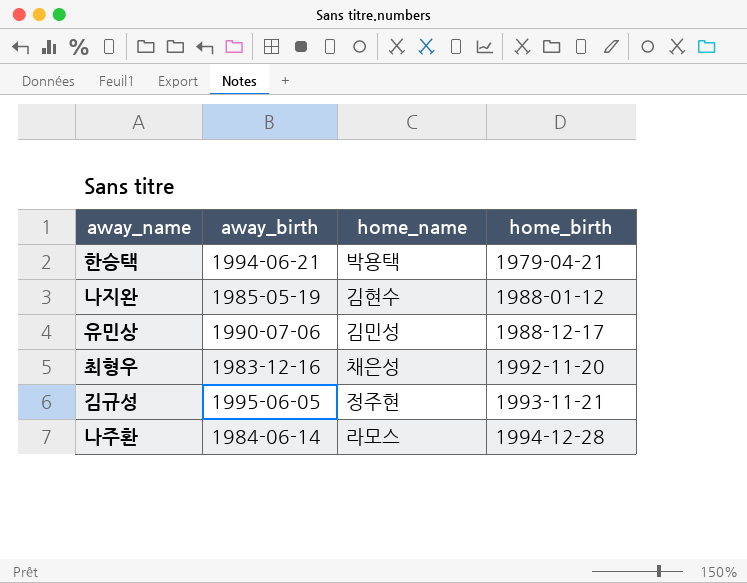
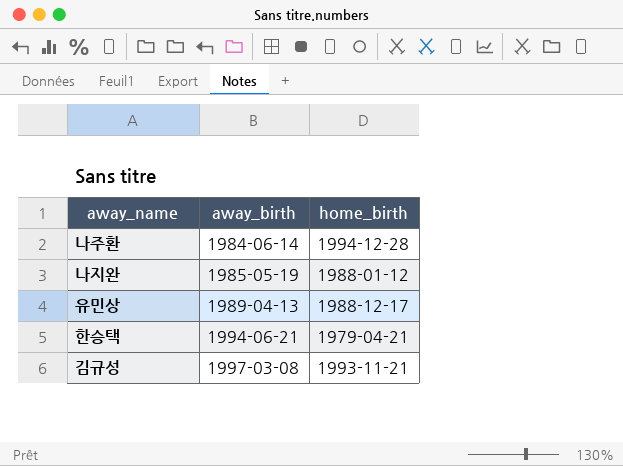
row order: home_birth ascending -> away_birth ascending
column home_name | position: 3 -> none
row 최형우: 1983-12-16 | 채은성 | 1992-11-20 -> none
유민상 | away_birth: 1990-07-06 -> 1989-04-13
김규성 | away_birth: 1995-06-05 -> 1997-03-08

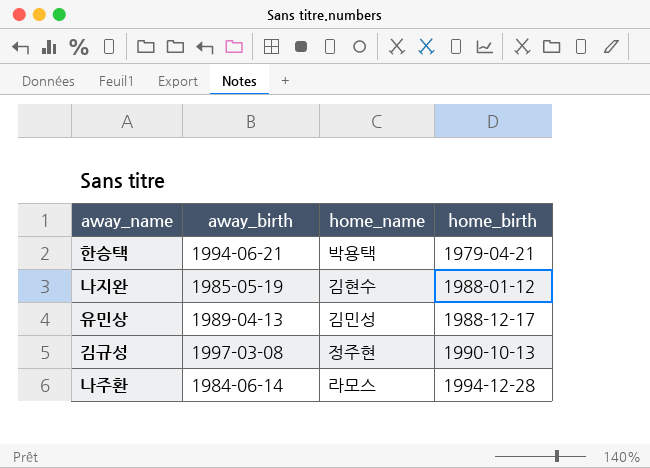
row order: away_birth ascending -> home_birth ascending
column home_name | position: none -> 3
김규성 | home_birth: 1993-11-21 -> 1990-10-13

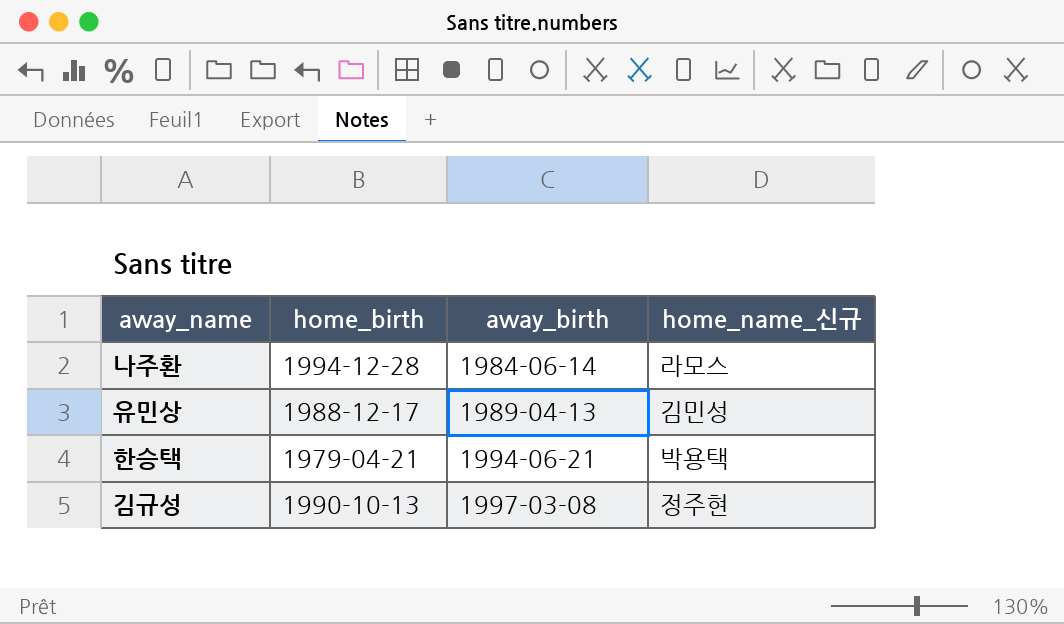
row order: home_birth ascending -> away_birth ascending
column home_birth | position: 4 -> 2
column name: home_name -> home_name_신규
row 나지완: 1985-05-19 | 김현수 | 1988-01-12 -> none

